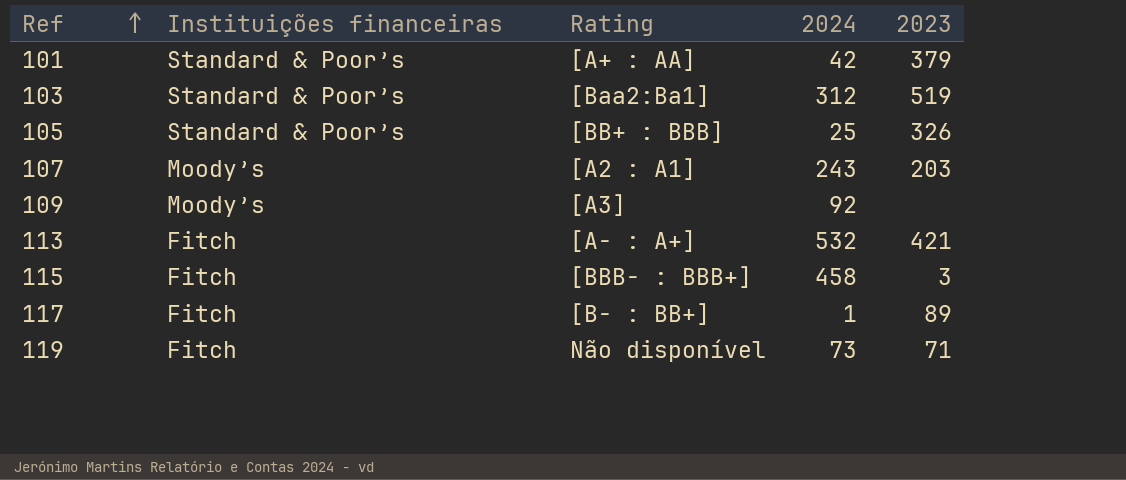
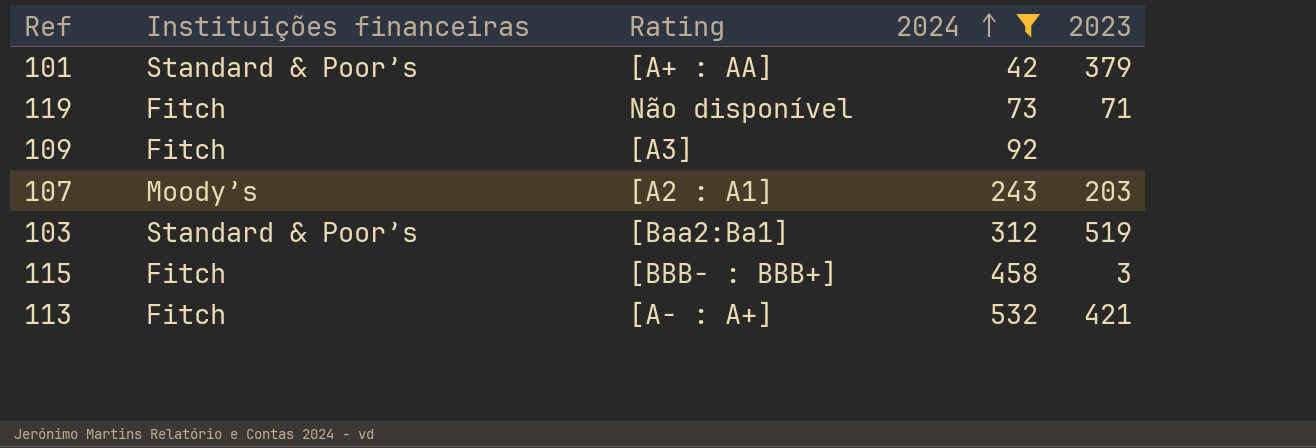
filter: none -> 2024 >= 42
row order: Ref ascending -> 2024 ascending
109 | Instituições financeiras: Moody’s -> Fitch

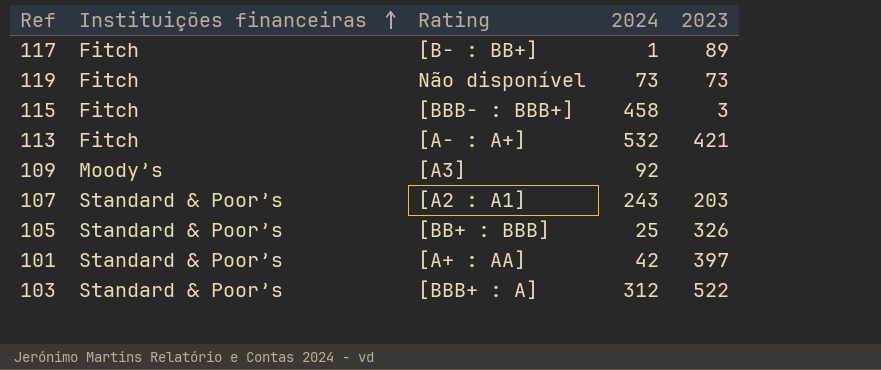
filter: 2024 >= 42 -> none
row order: 2024 ascending -> Instituições financeiras ascending
119 | 2023: 71 -> 73
109 | Instituições financeiras: Fitch -> Moody’s
107 | Instituições financeiras: Moody’s -> Standard & Poor’s
101 | 2023: 379 -> 397
103 | Rating: [Baa2:Ba1] -> [BBB+ : A]
103 | 2023: 519 -> 522

